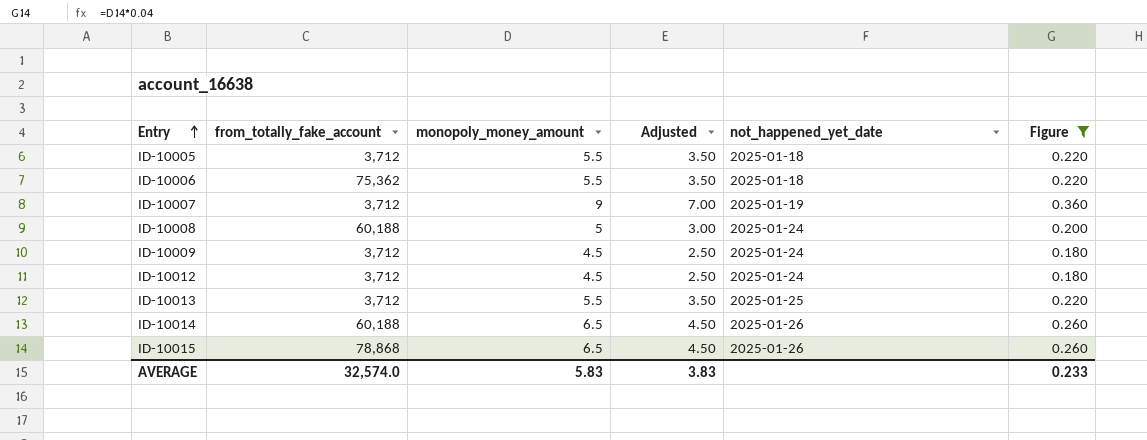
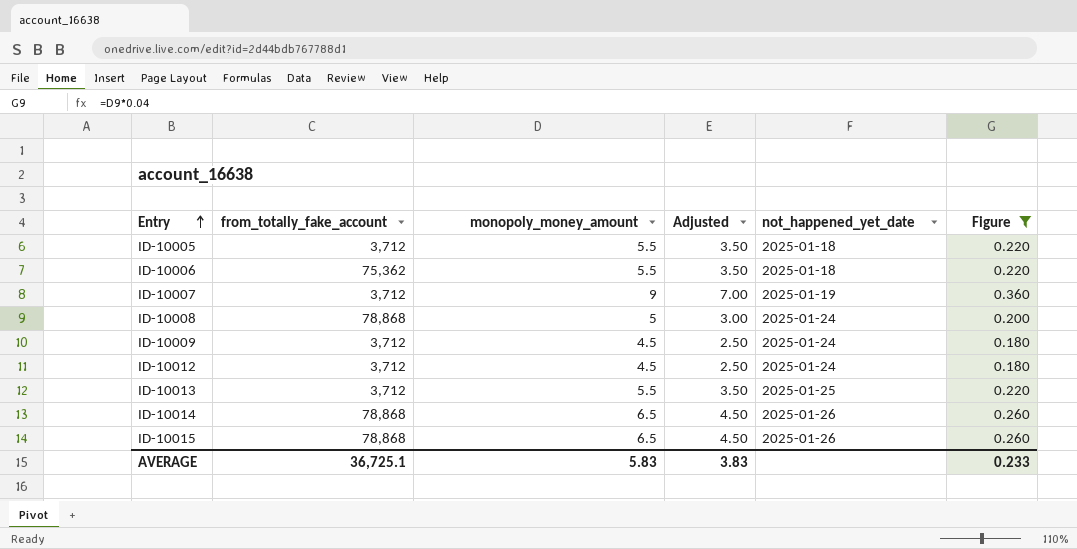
ID-10008 | from_totally_fake_account: 60,188 -> 78,868
ID-10014 | from_totally_fake_account: 60,188 -> 78,868
AVERAGE | from_totally_fake_account: 32,574.0 -> 36,725.1

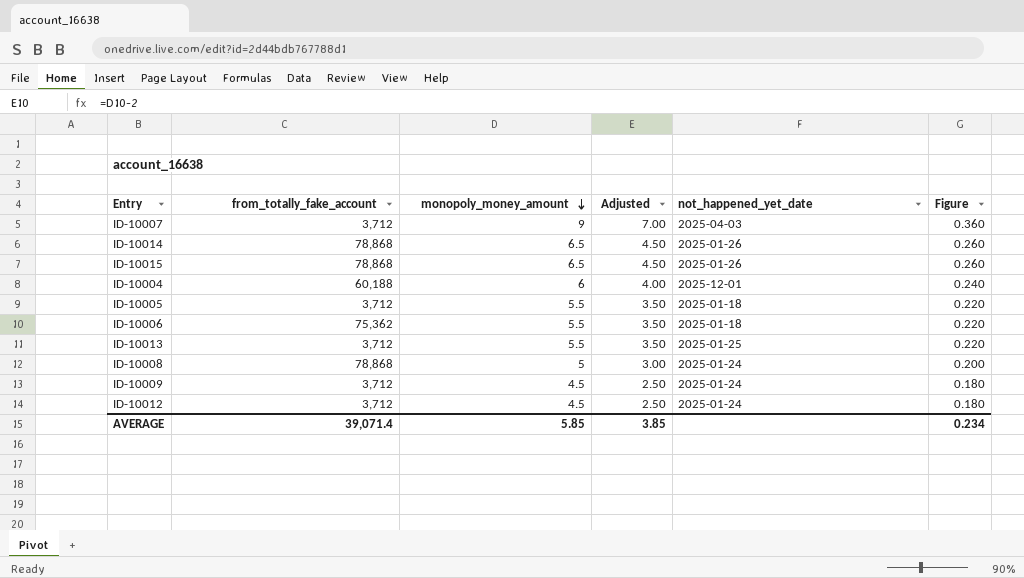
filter: Figure != 0.240 -> none
row order: Entry ascending -> monopoly_money_amount descending
ID-10007 | not_happened_yet_date: 2025-01-19 -> 2025-04-03
AVERAGE | from_totally_fake_account: 36,725.1 -> 39,071.4
AVERAGE | monopoly_money_amount: 5.83 -> 5.85
AVERAGE | Adjusted: 3.83 -> 3.85
AVERAGE | Figure: 0.233 -> 0.234

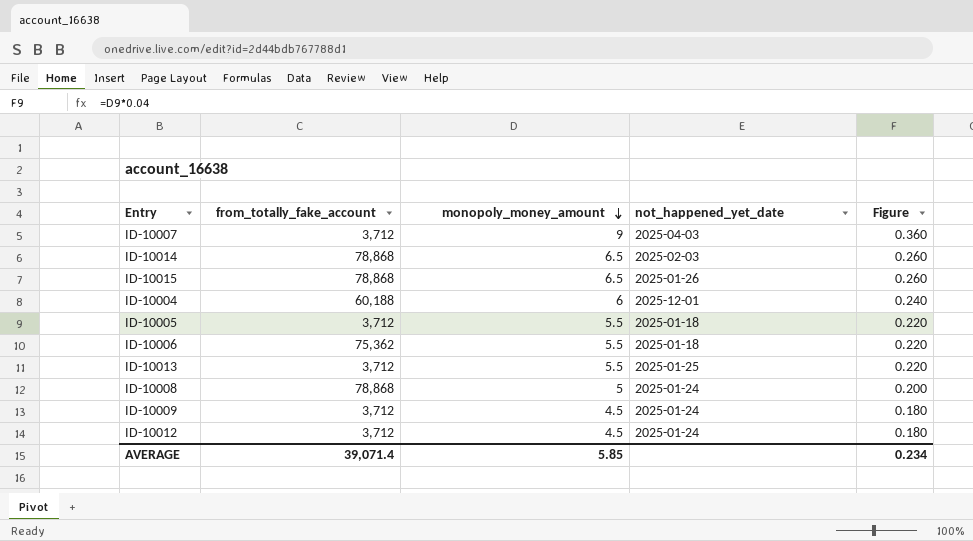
column Adjusted | formula: [monopoly_money_amount] - 2 -> none
ID-10014 | not_happened_yet_date: 2025-01-26 -> 2025-02-03

